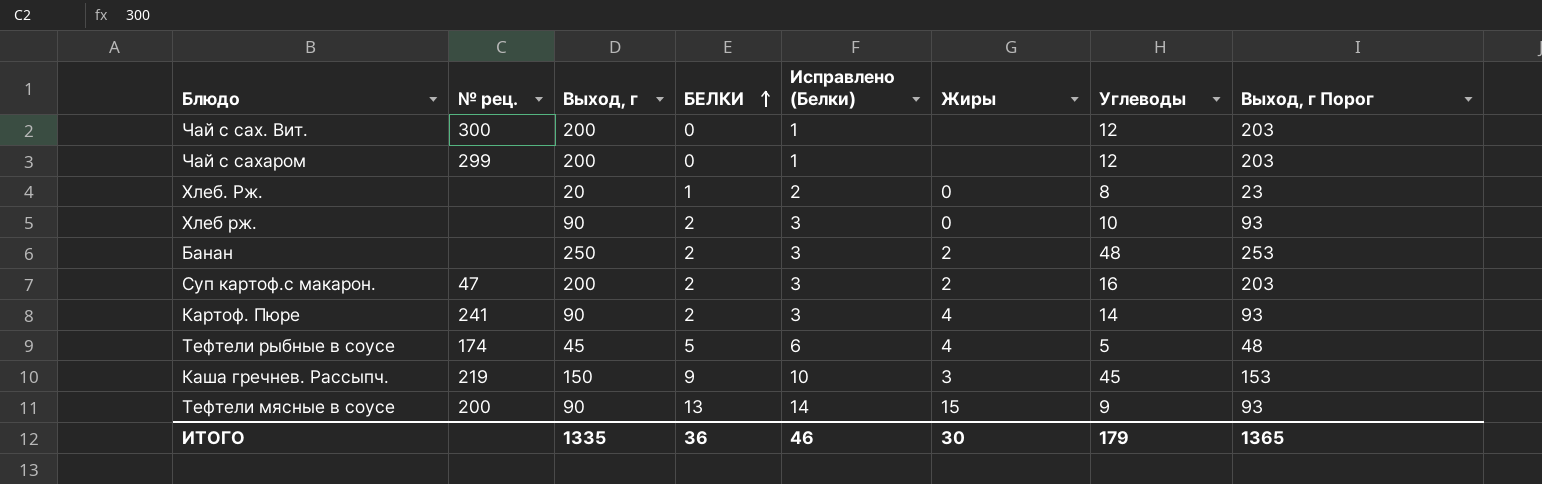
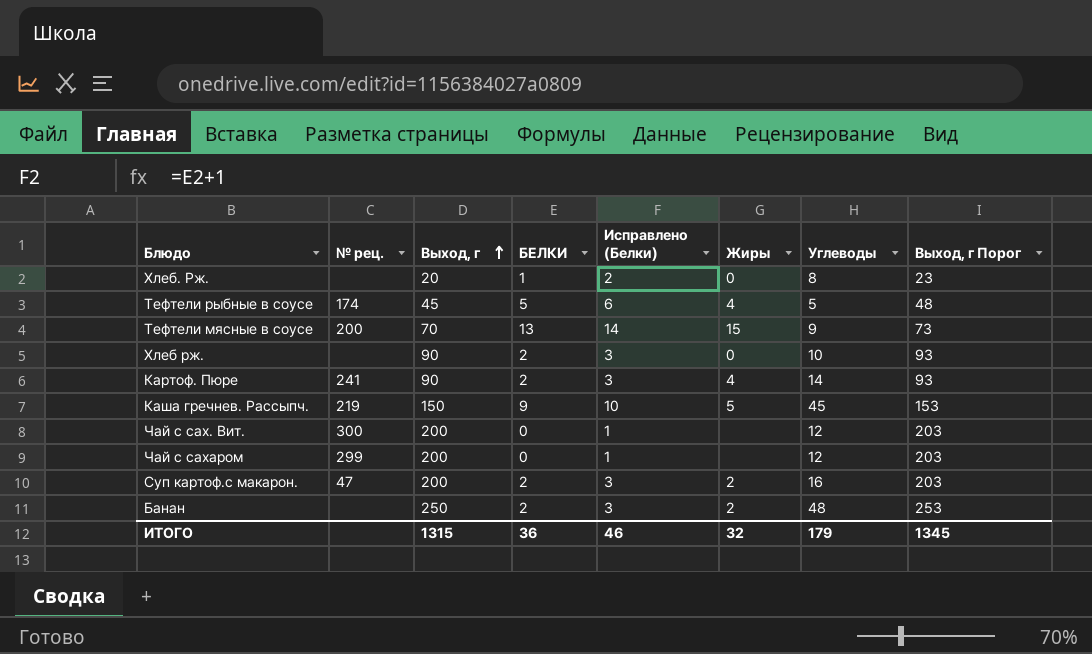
row order: БЕЛКИ ascending -> Выход, г ascending
Тефтели мясные в соусе | Выход, г: 90 -> 70
Тефтели мясные в соусе | Выход, г Порог: 93 -> 73
Каша гречнев. Рассыпч. | Жиры: 3 -> 5
ИТОГО | Выход, г: 1335 -> 1315
ИТОГО | Жиры: 30 -> 32
ИТОГО | Выход, г Порог: 1365 -> 1345

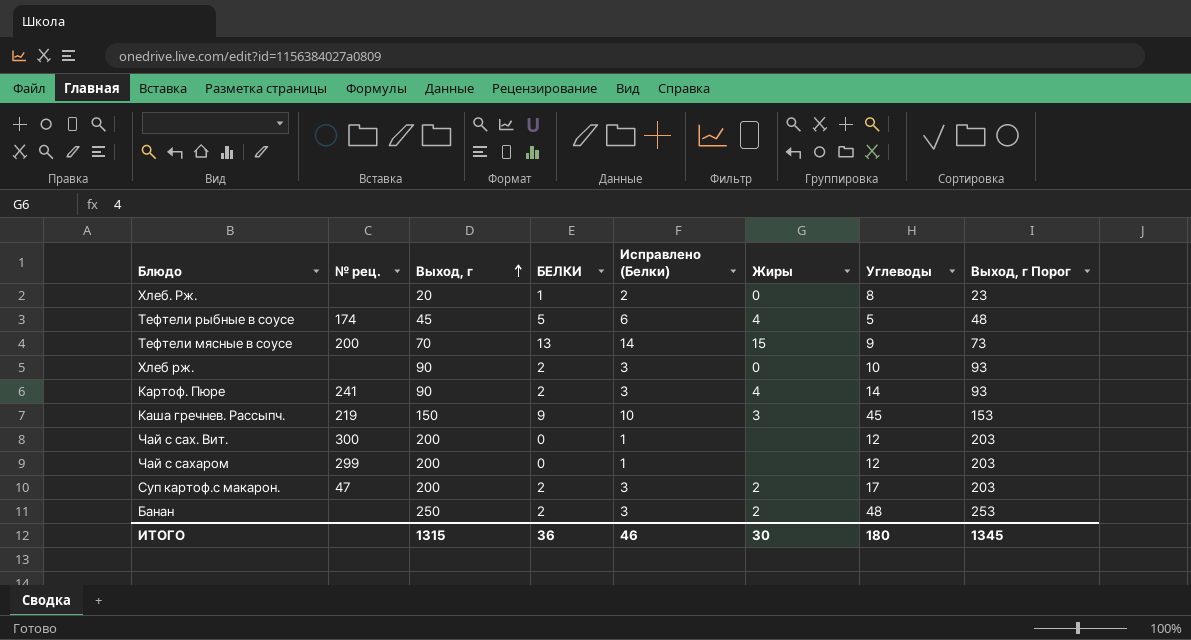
Каша гречнев. Рассыпч. | Жиры: 5 -> 3
Суп картоф.с макарон. | Углеводы: 16 -> 17
ИТОГО | Жиры: 32 -> 30
ИТОГО | Углеводы: 179 -> 180

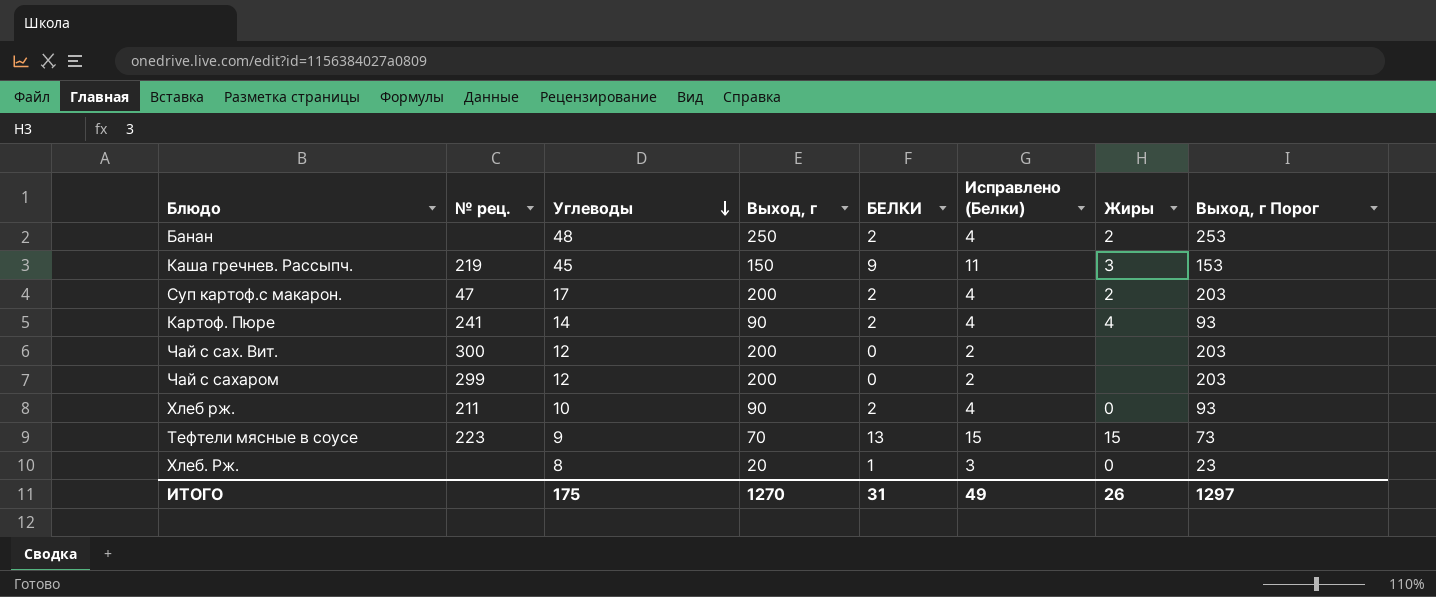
row order: Выход, г ascending -> Углеводы descending
column Углеводы | position: 7 -> 3
column Исправлено (Белки) | formula: [БЕЛКИ] + 1 -> [БЕЛКИ] + 2
row Тефтели рыбные в соусе: 174 | 45 | 5 | 6 | 4 | 5 | 48 -> none
Хлеб рж. | № рец.: none -> 211
Тефтели мясные в соусе | № рец.: 200 -> 223
ИТОГО | Углеводы: 180 -> 175
ИТОГО | Выход, г: 1315 -> 1270
ИТОГО | БЕЛКИ: 36 -> 31
ИТОГО | Исправлено (Белки): 46 -> 49
ИТОГО | Жиры: 30 -> 26
ИТОГО | Выход, г Порог: 1345 -> 1297

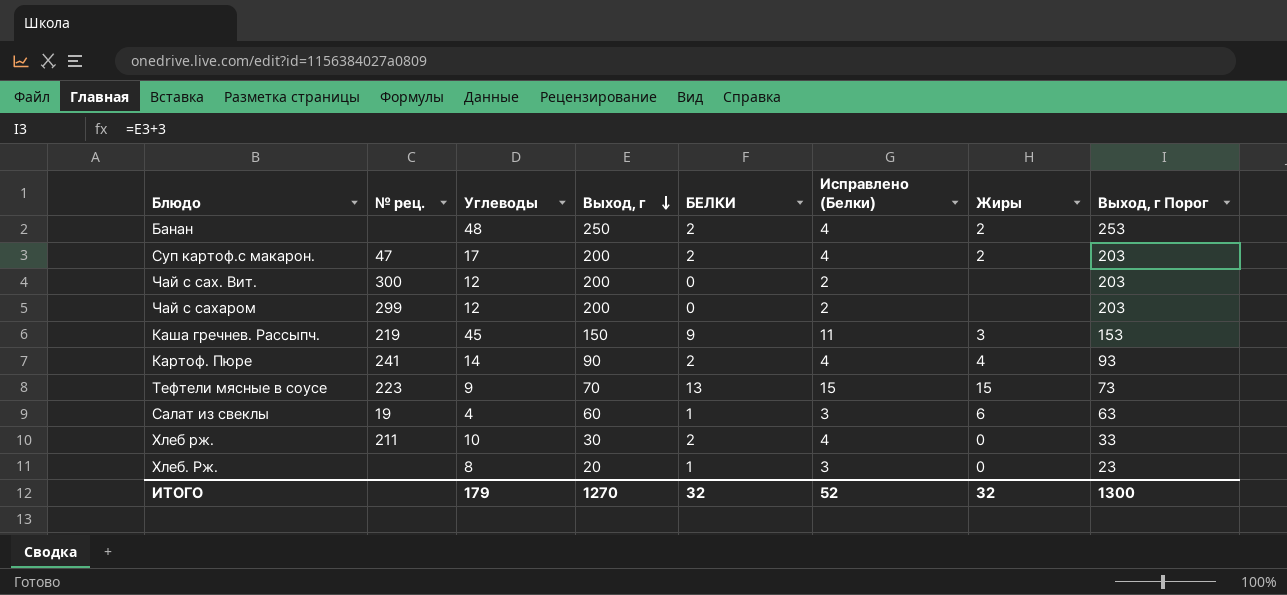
row order: Углеводы descending -> Выход, г descending
row Салат из свеклы: none -> 19 | 4 | 60 | 1 | 3 | 6 | 63
Хлеб рж. | Выход, г: 90 -> 30
Хлеб рж. | Выход, г Порог: 93 -> 33
ИТОГО | Углеводы: 175 -> 179
ИТОГО | БЕЛКИ: 31 -> 32
ИТОГО | Исправлено (Белки): 49 -> 52
ИТОГО | Жиры: 26 -> 32
ИТОГО | Выход, г Порог: 1297 -> 1300

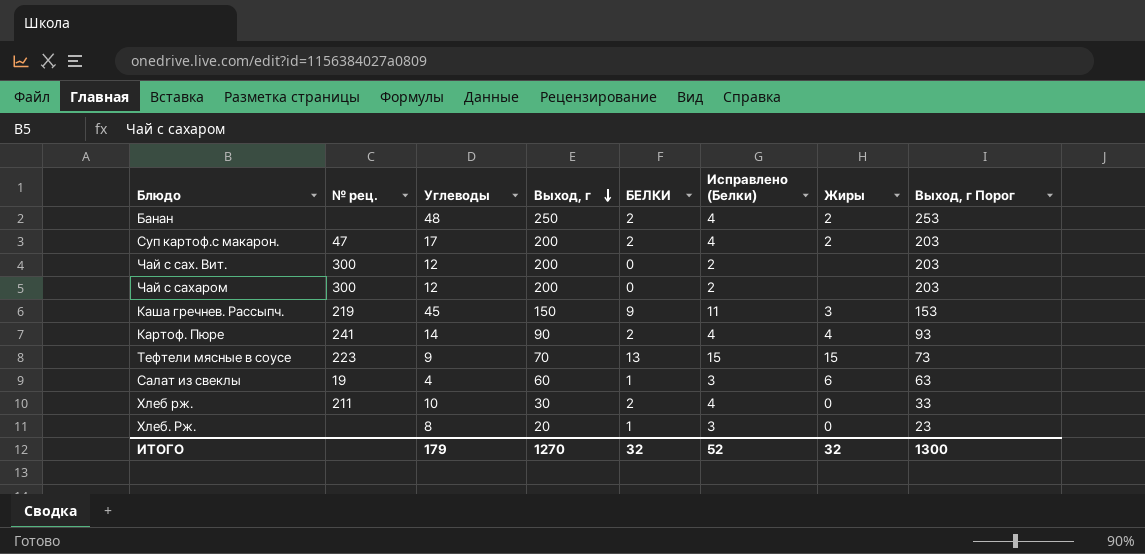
Чай с сахаром | № рец.: 299 -> 300

